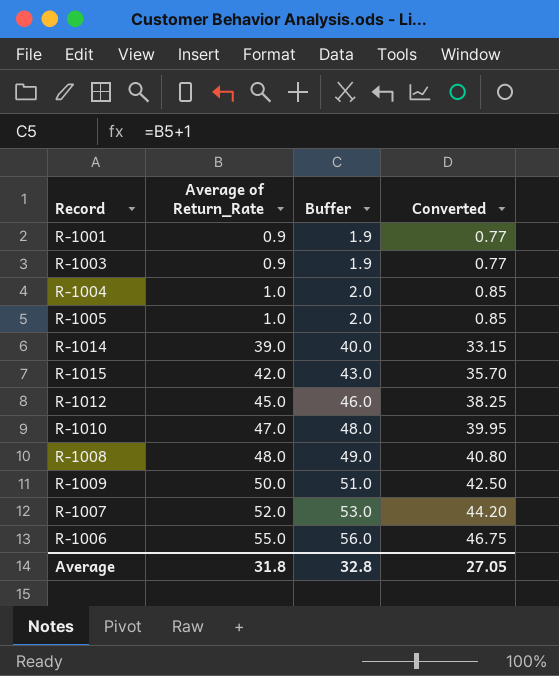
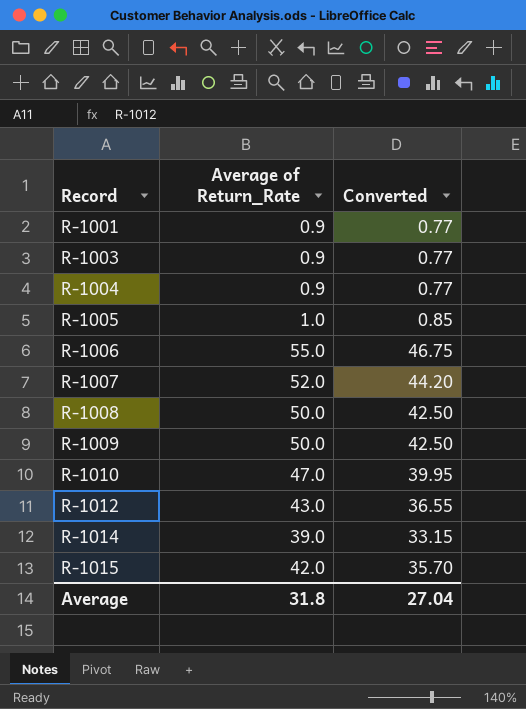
row order: Average of Return_Rate ascending -> Record ascending
column Buffer | formula: [Average of Return_Rate] + 1 -> none
R-1004 | Average of Return_Rate: 1.0 -> 0.9
R-1004 | Converted: 0.85 -> 0.77
R-1008 | Average of Return_Rate: 48.0 -> 50.0
R-1008 | Converted: 40.80 -> 42.50
R-1012 | Average of Return_Rate: 45.0 -> 43.0
R-1012 | Converted: 38.25 -> 36.55
Average | Converted: 27.05 -> 27.04

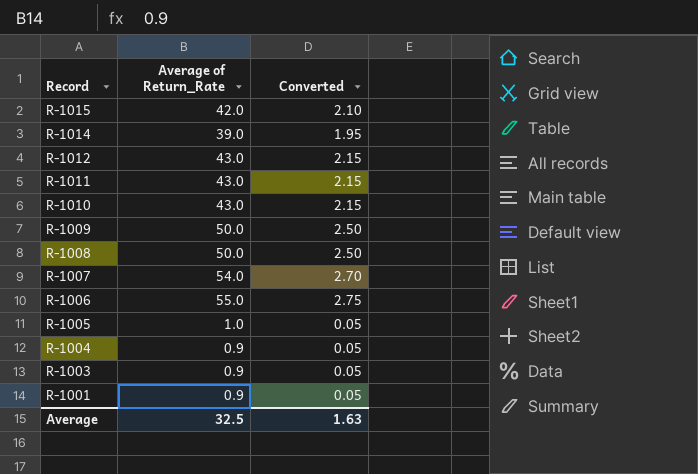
row order: Record ascending -> Record descending
column Converted | formula: [Average of Return_Rate] * 0.85 -> [Average of Return_Rate] * 0.05
row R-1011: none -> 43.0 | 2.15
R-1010 | Average of Return_Rate: 47.0 -> 43.0
R-1007 | Average of Return_Rate: 52.0 -> 54.0
Average | Average of Return_Rate: 31.8 -> 32.5
Average | Converted: 27.04 -> 1.63

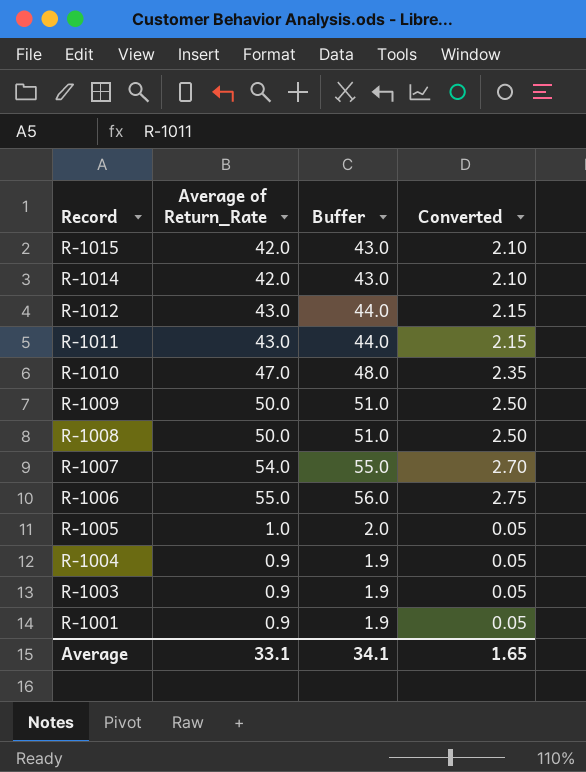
column Buffer | formula: none -> [Average of Return_Rate] + 1
R-1014 | Average of Return_Rate: 39.0 -> 42.0
R-1014 | Converted: 1.95 -> 2.10
R-1010 | Average of Return_Rate: 43.0 -> 47.0
R-1010 | Converted: 2.15 -> 2.35
Average | Average of Return_Rate: 32.5 -> 33.1
Average | Converted: 1.63 -> 1.65

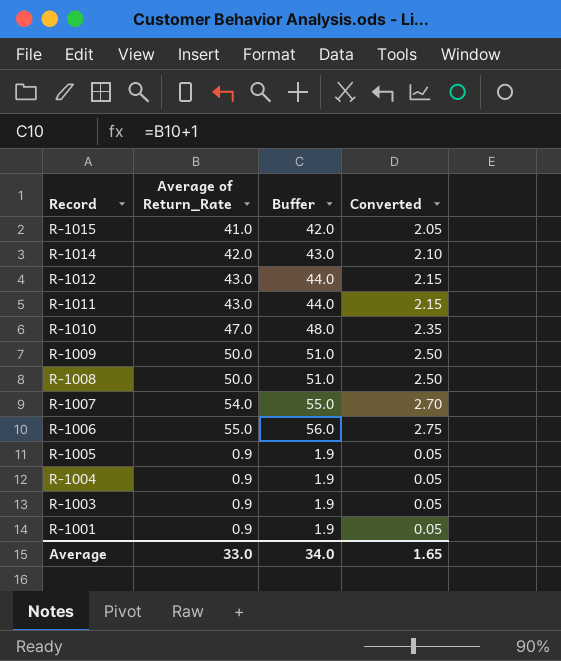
R-1015 | Average of Return_Rate: 42.0 -> 41.0
R-1015 | Buffer: 43.0 -> 42.0
R-1015 | Converted: 2.10 -> 2.05
R-1005 | Average of Return_Rate: 1.0 -> 0.9
R-1005 | Buffer: 2.0 -> 1.9
Average | Average of Return_Rate: 33.1 -> 33.0
Average | Buffer: 34.1 -> 34.0

